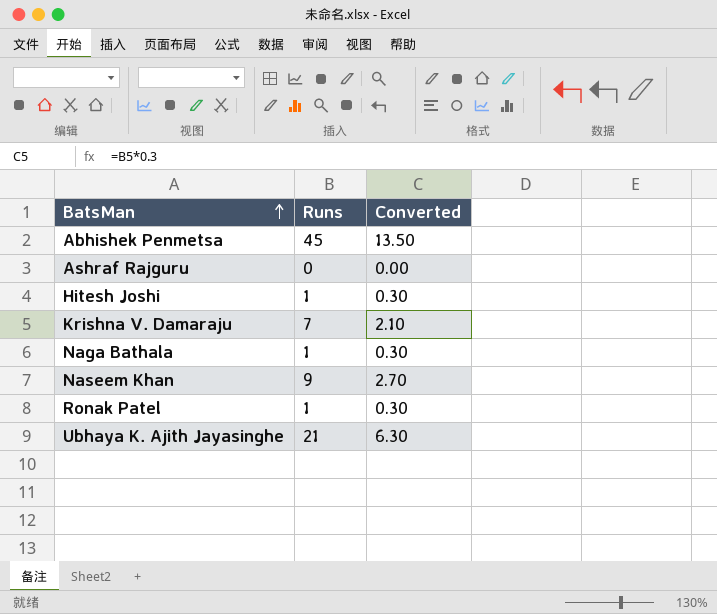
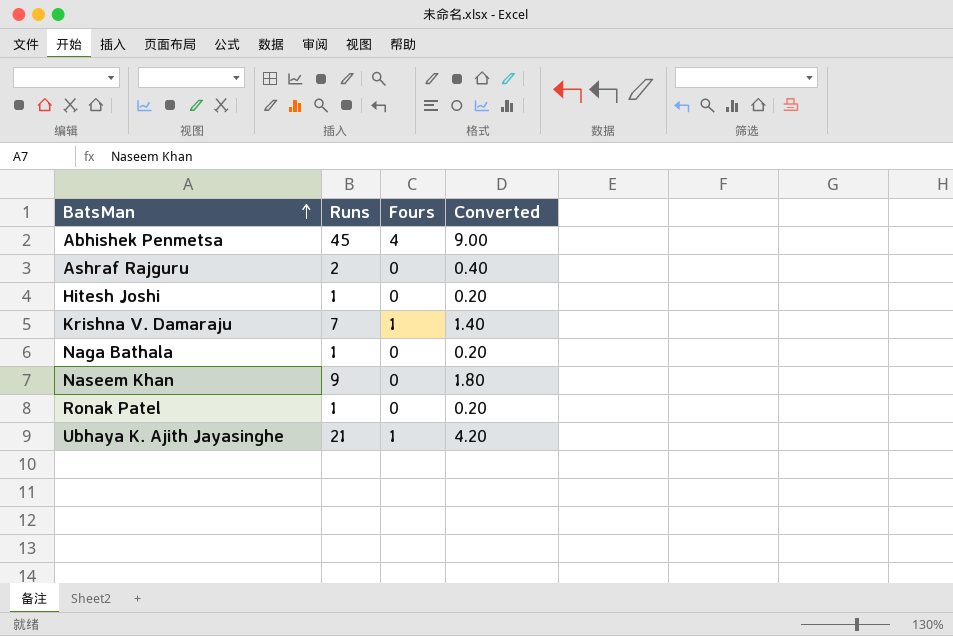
column Fours | position: none -> 3
column Converted | formula: [Runs] * 0.3 -> [Runs] * 0.2
Ashraf Rajguru | Runs: 0 -> 2

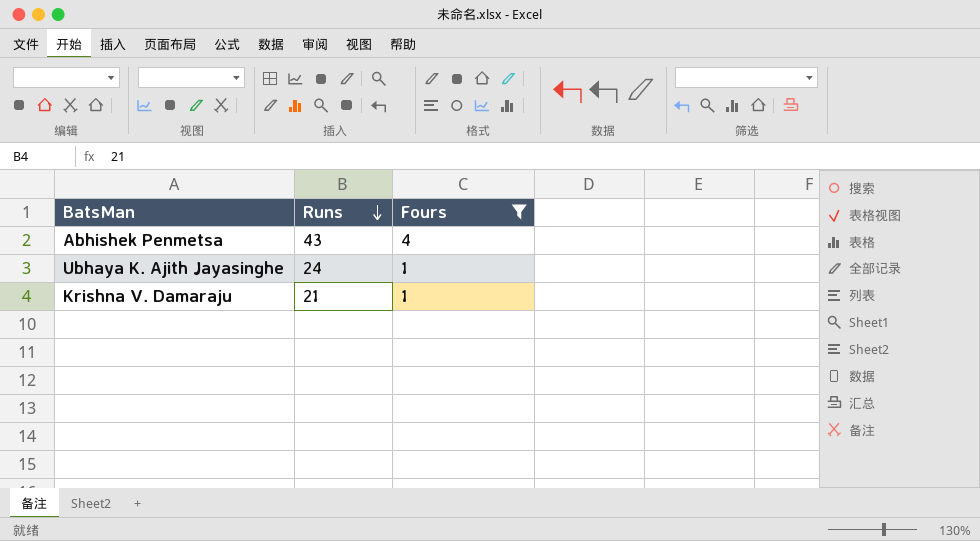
filter: none -> Fours != 0
row order: BatsMan ascending -> Runs descending
column Converted | formula: [Runs] * 0.2 -> none
Abhishek Penmetsa | Runs: 45 -> 43
Ubhaya K. Ajith Jayasinghe | Runs: 21 -> 24
Krishna V. Damaraju | Runs: 7 -> 21

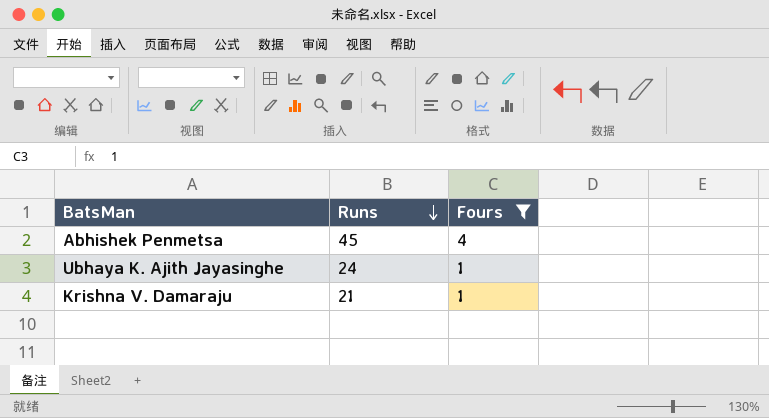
Abhishek Penmetsa | Runs: 43 -> 45

